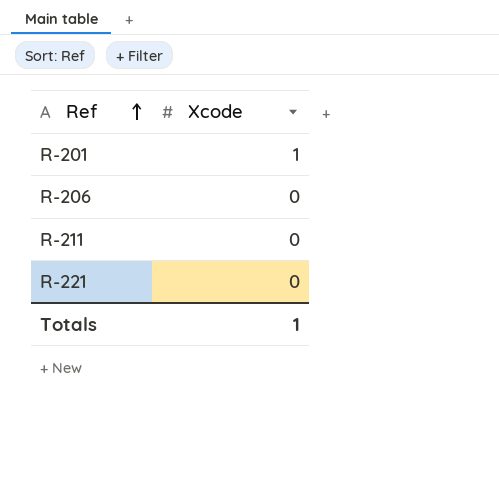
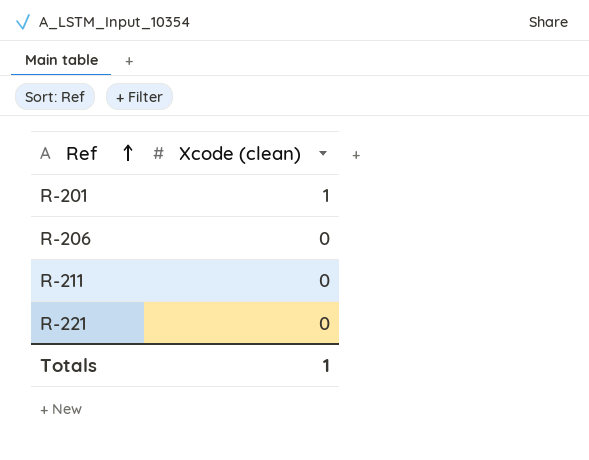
column name: Xcode -> Xcode (clean)

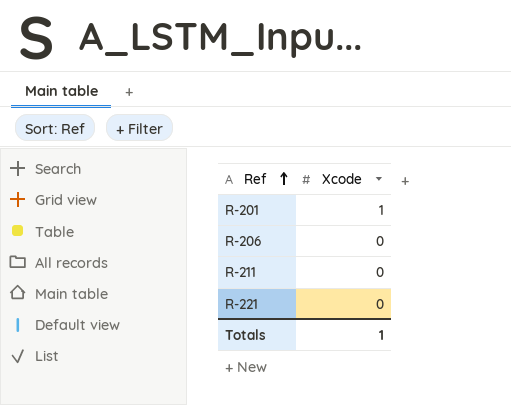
column name: Xcode (clean) -> Xcode

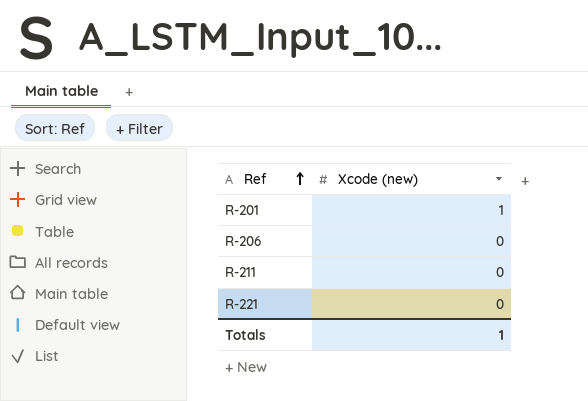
column name: Xcode -> Xcode (new)

